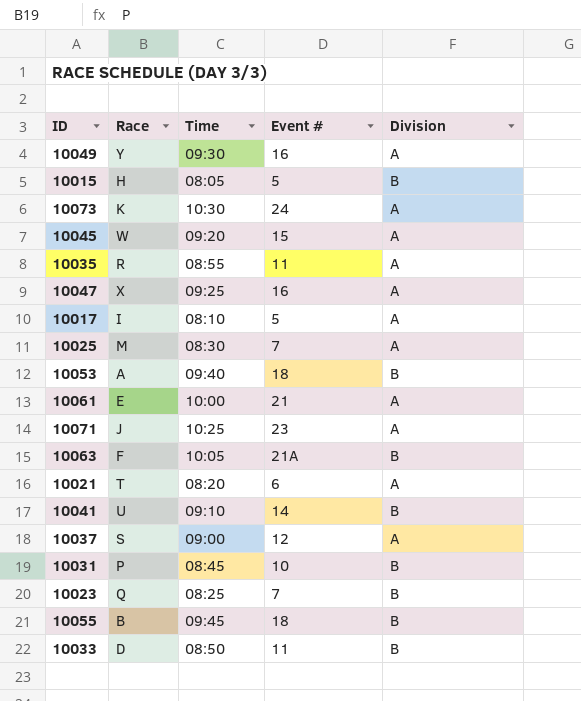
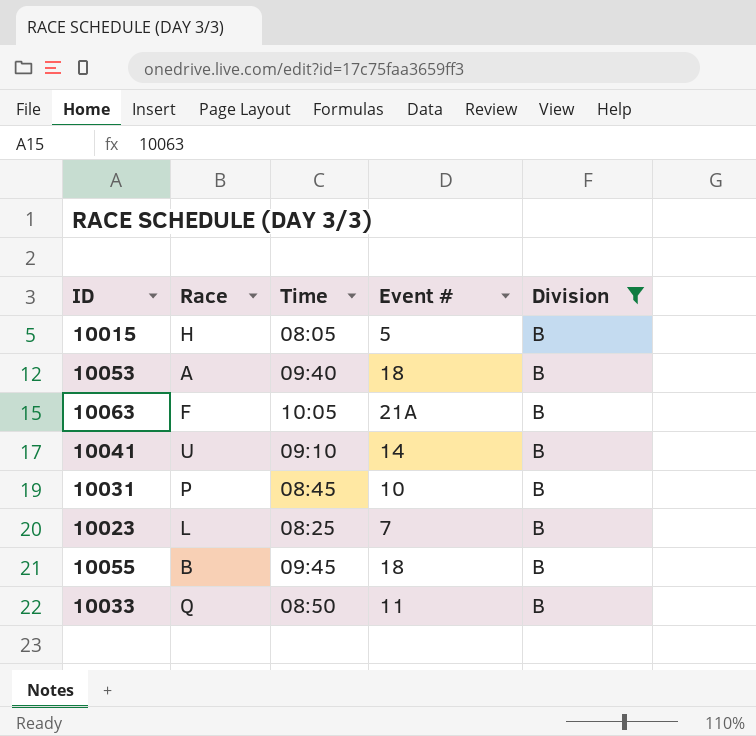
filter: none -> Division = B
10023 | Race: Q -> L
10033 | Race: D -> Q

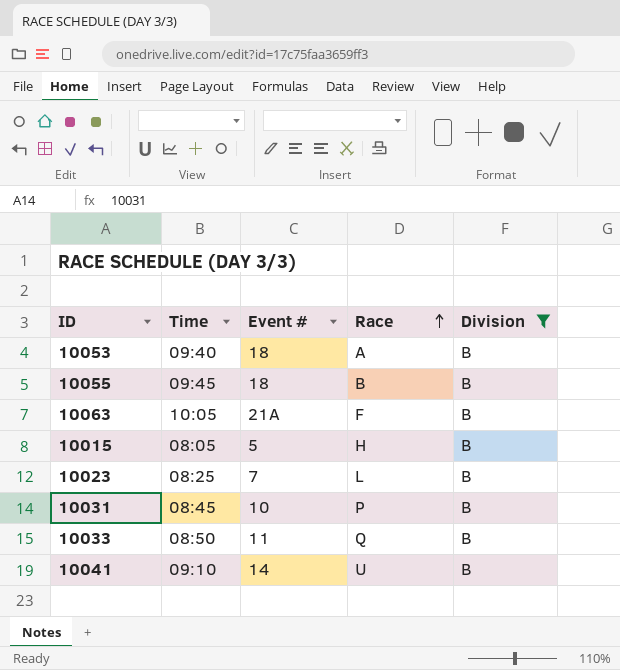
row order: none -> Race ascending
column Race | position: 2 -> 4

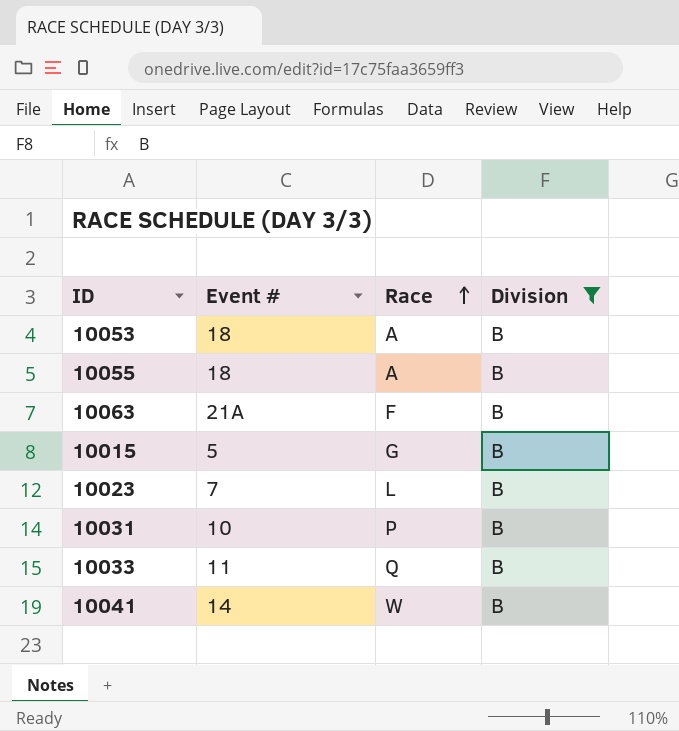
column Time | position: 2 -> none
10055 | Race: B -> A
10015 | Race: H -> G
10041 | Race: U -> W

